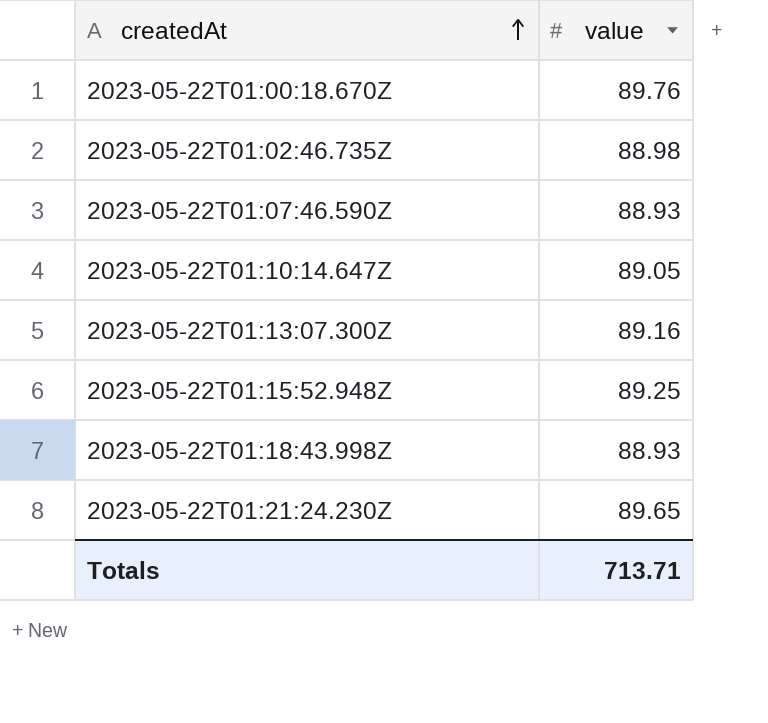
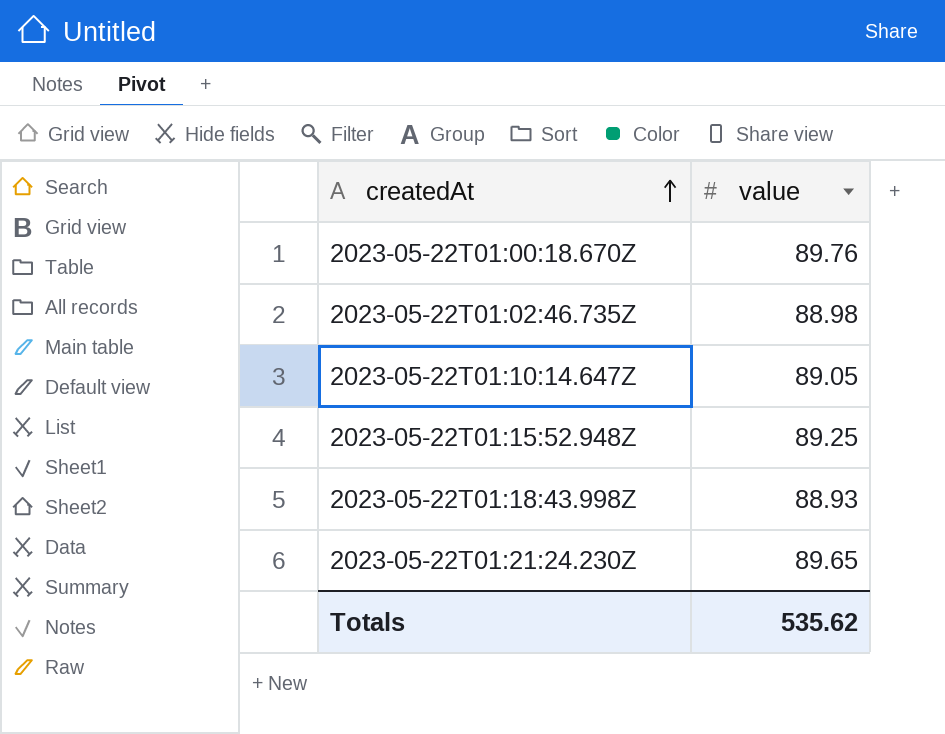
row 2023-05-22T01:07:46.590Z: 88.93 -> none
row 2023-05-22T01:13:07.300Z: 89.16 -> none
Totals | value: 713.71 -> 535.62

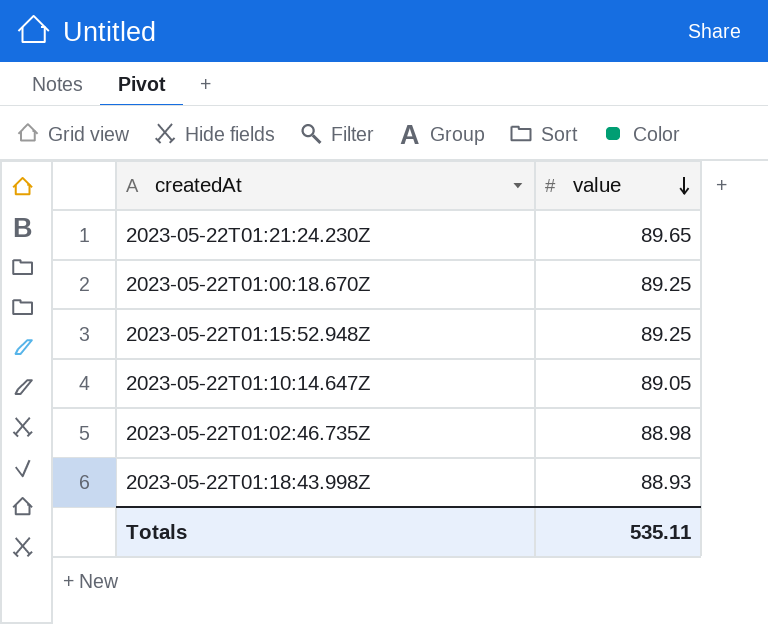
row order: createdAt ascending -> value descending
2023-05-22T01:00:18.670Z | value: 89.76 -> 89.25
Totals | value: 535.62 -> 535.11

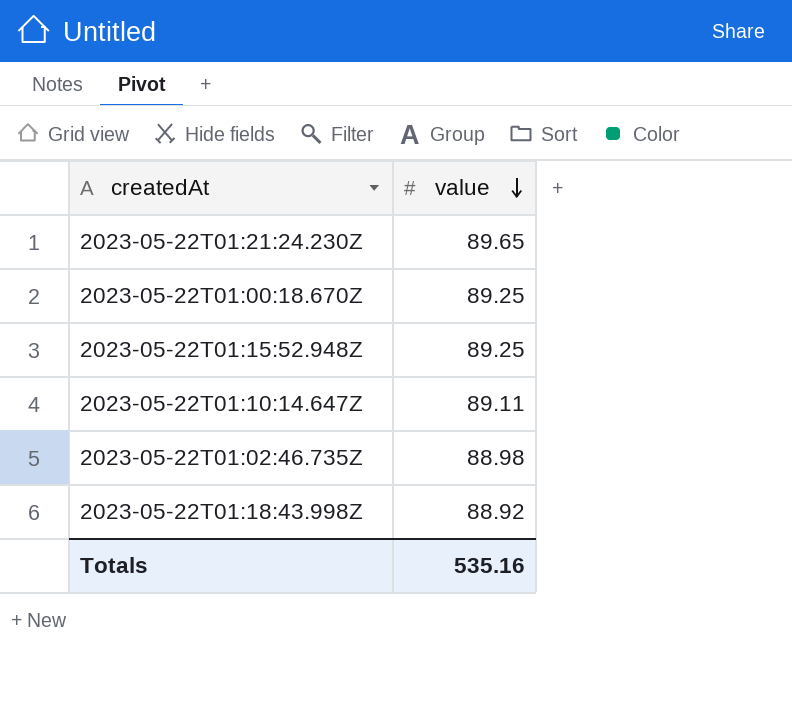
2023-05-22T01:10:14.647Z | value: 89.05 -> 89.11
2023-05-22T01:18:43.998Z | value: 88.93 -> 88.92
Totals | value: 535.11 -> 535.16

